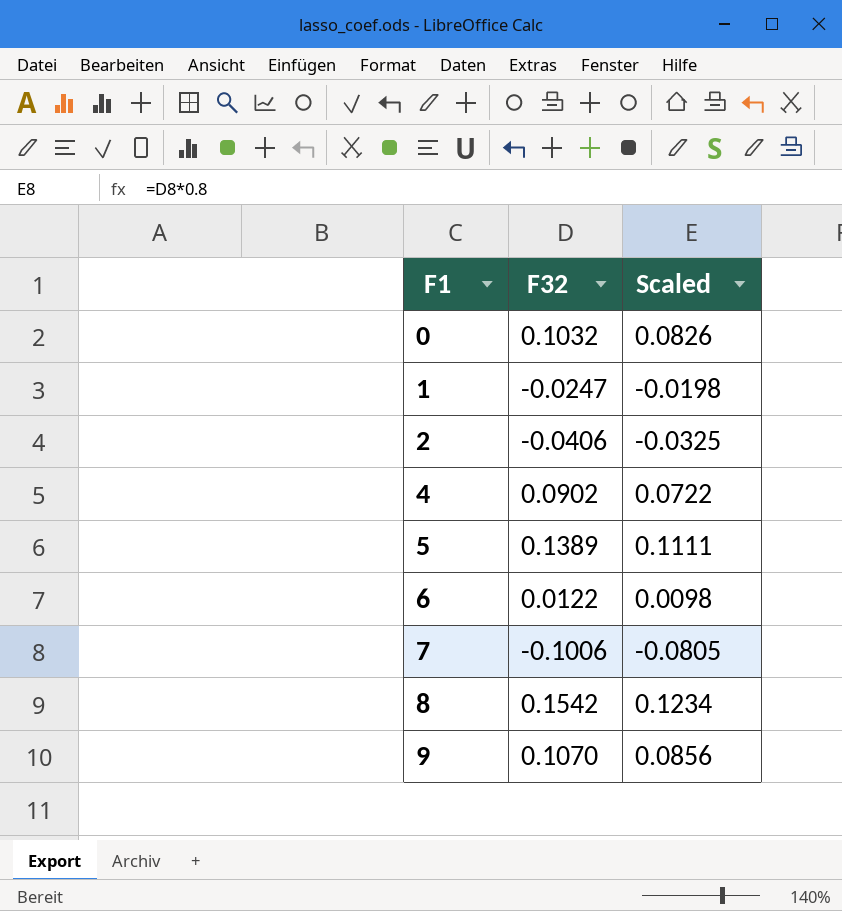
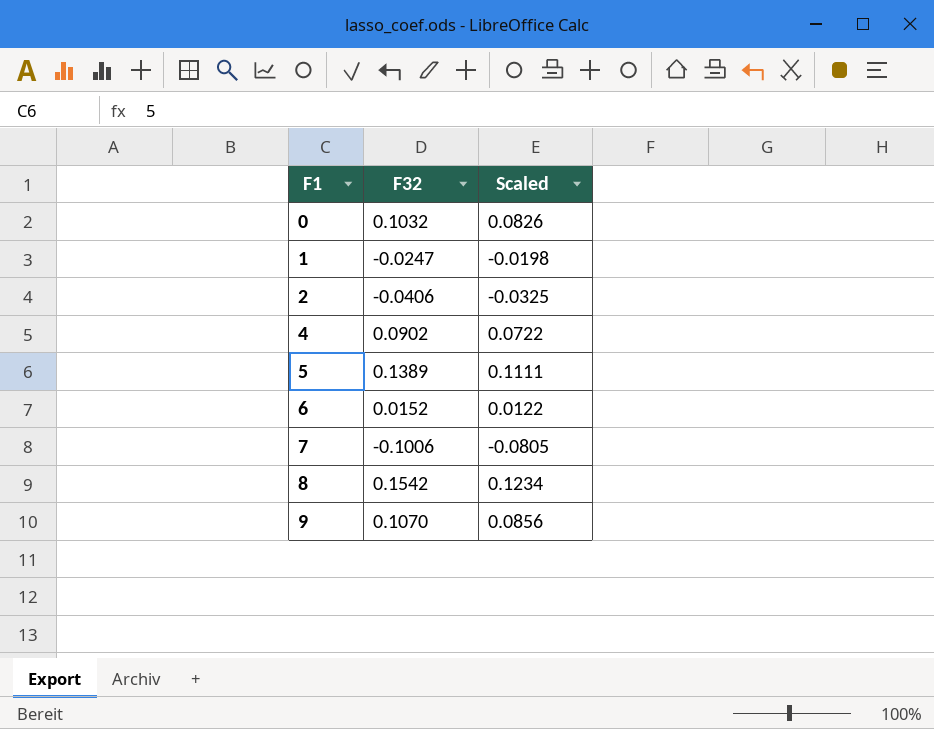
6 | F32: 0.0122 -> 0.0152
6 | Scaled: 0.0098 -> 0.0122

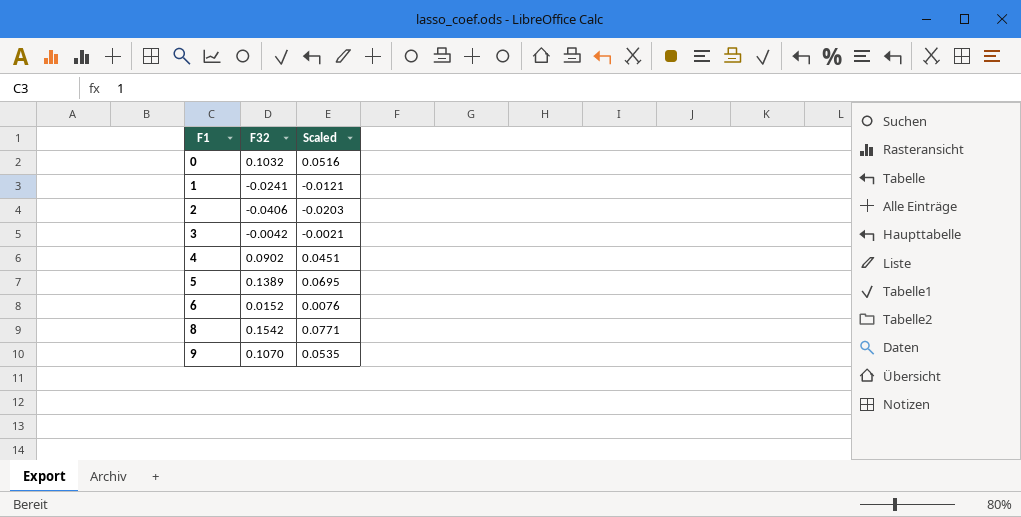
column Scaled | formula: [F32] * 0.8 -> [F32] * 0.5
row 7: -0.1006 | -0.0805 -> none
1 | F32: -0.0247 -> -0.0241
row 3: none -> -0.0042 | -0.0021

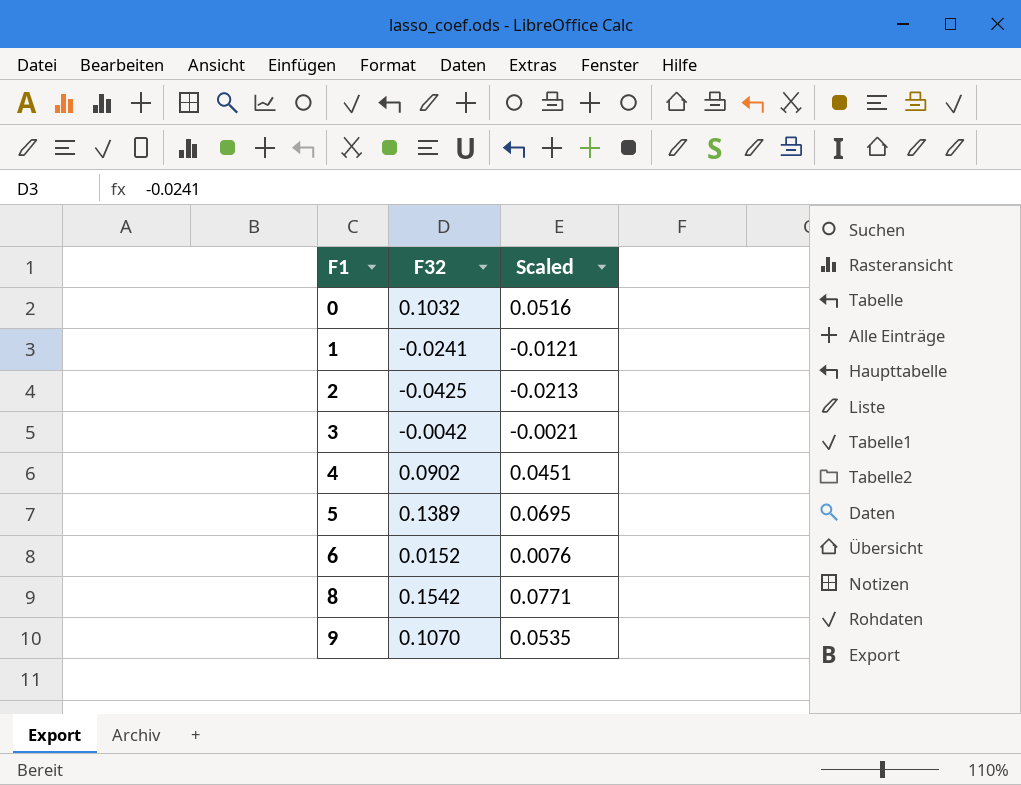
2 | F32: -0.0406 -> -0.0425
2 | Scaled: -0.0203 -> -0.0213

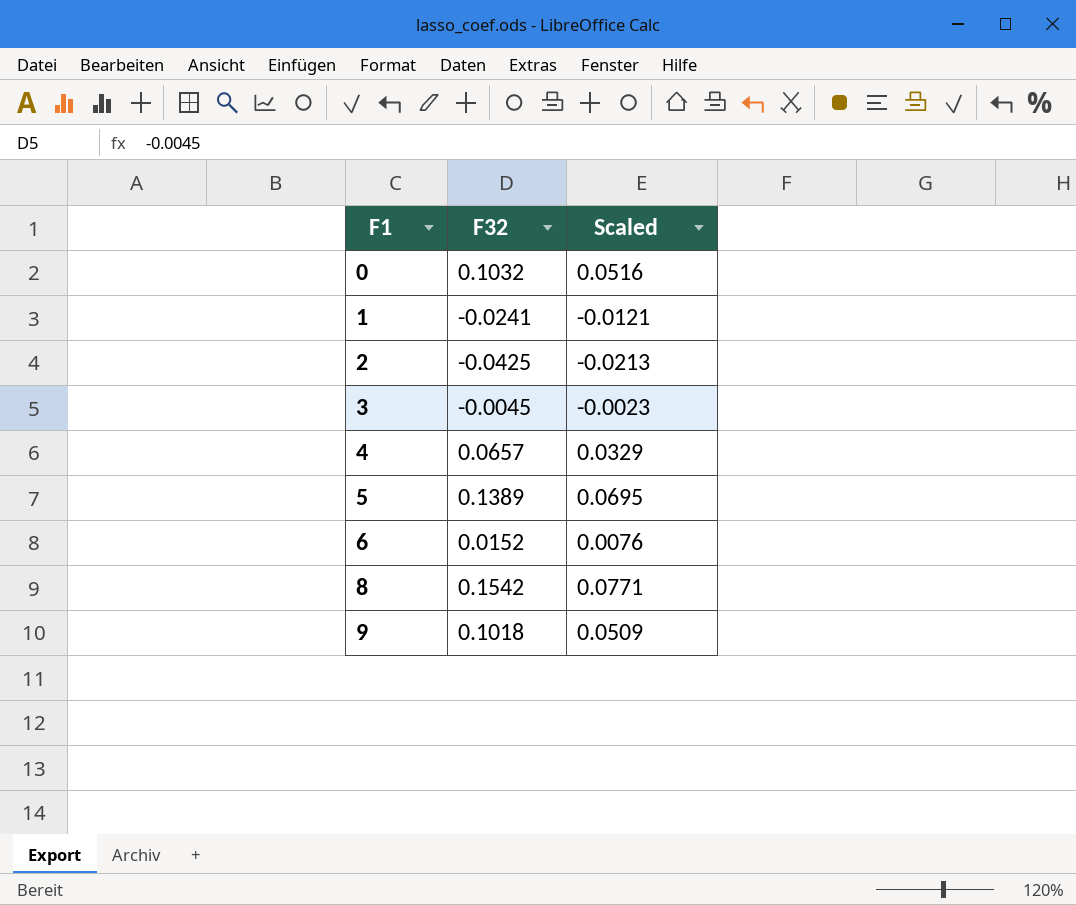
3 | F32: -0.0042 -> -0.0045
3 | Scaled: -0.0021 -> -0.0023
4 | F32: 0.0902 -> 0.0657
4 | Scaled: 0.0451 -> 0.0329
9 | F32: 0.1070 -> 0.1018
9 | Scaled: 0.0535 -> 0.0509

